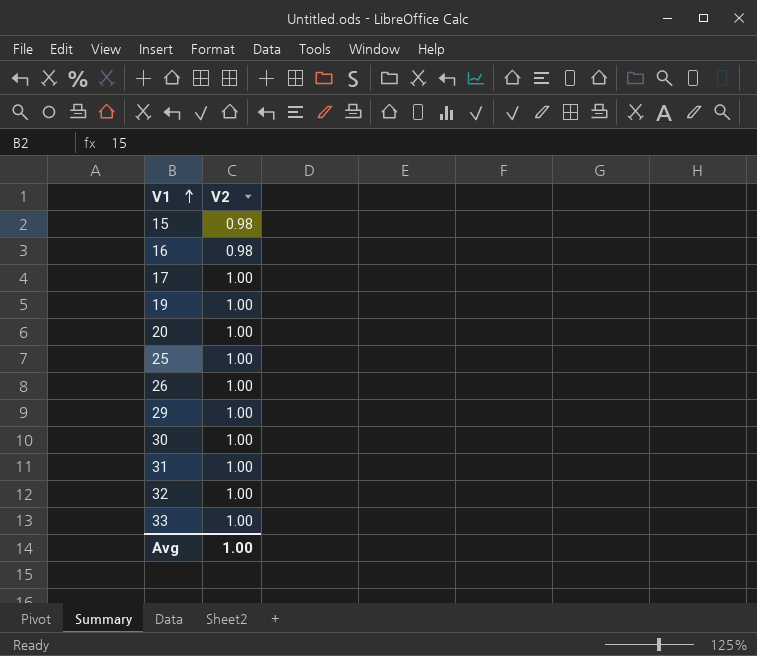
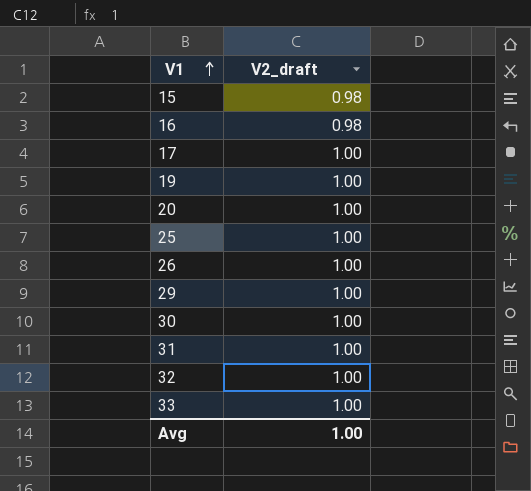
column name: V2 -> V2_draft

